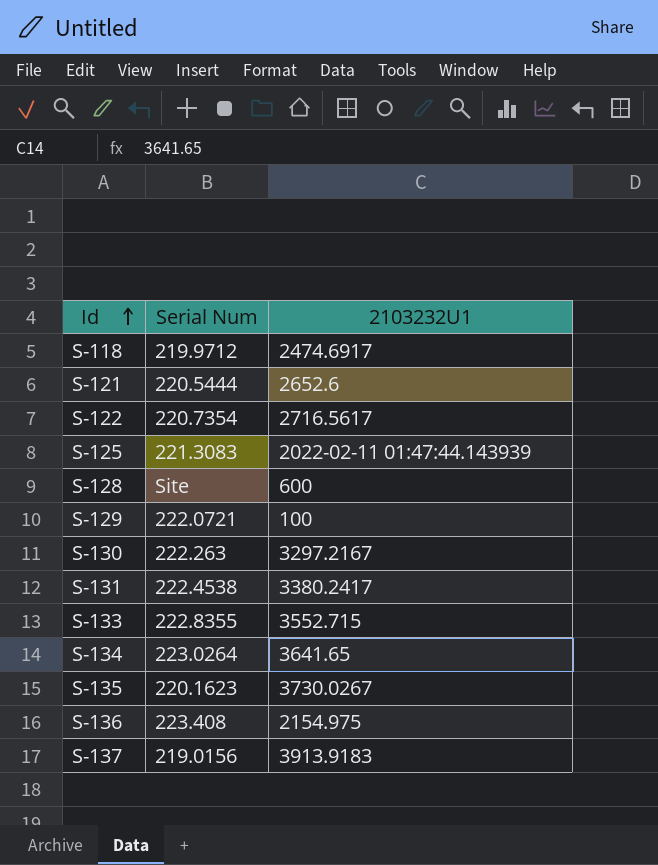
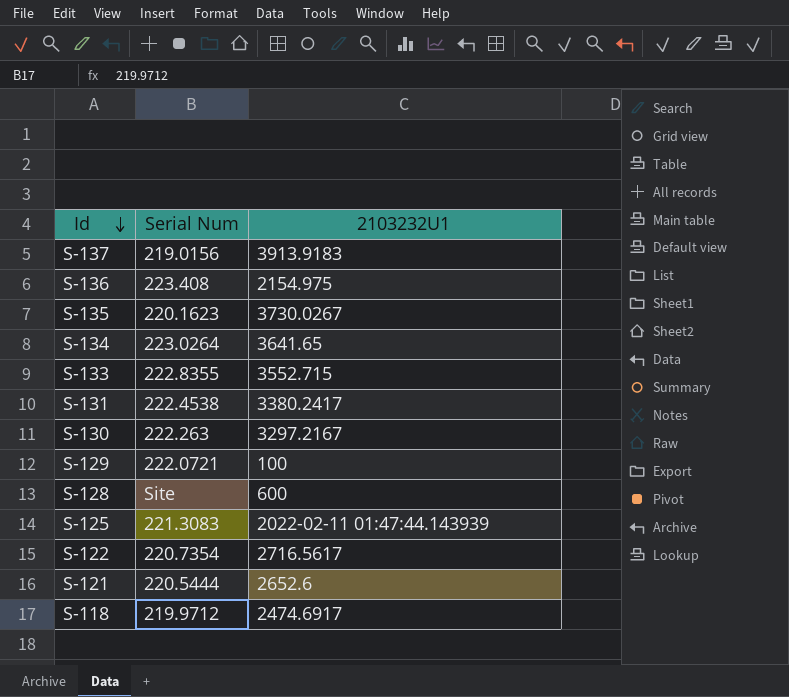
row order: Id ascending -> Id descending

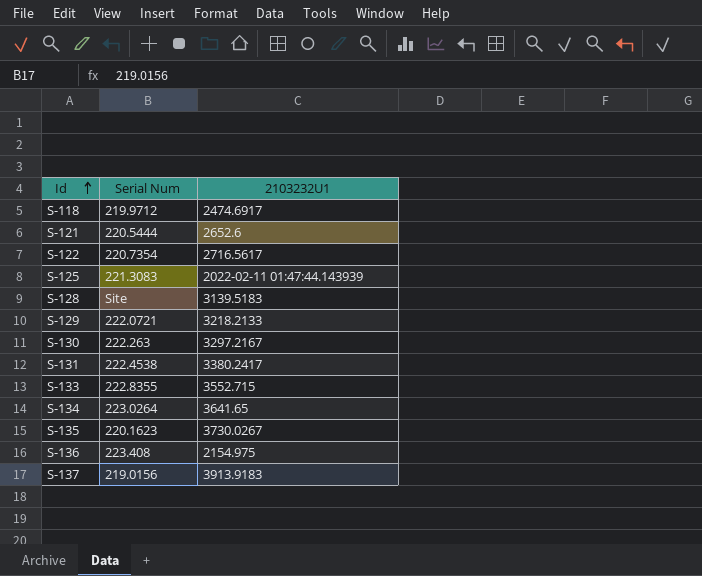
row order: Id descending -> Id ascending
S-128 | 2103232U1: 600 -> 3139.5183
S-129 | 2103232U1: 100 -> 3218.2133

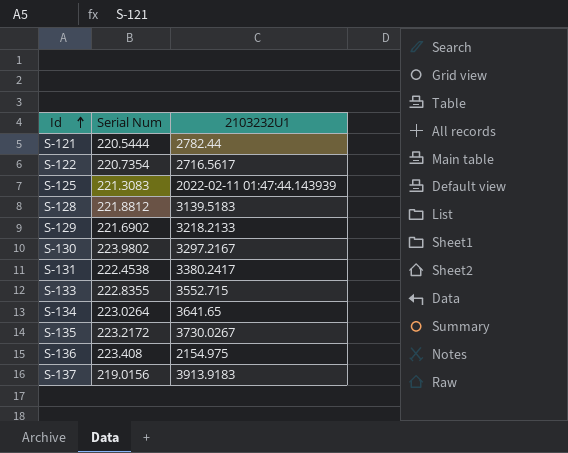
row S-118: 219.9712 | 2474.6917 -> none
S-121 | 2103232U1: 2652.6 -> 2782.44
S-128 | Serial Num: Site -> 221.8812
S-129 | Serial Num: 222.0721 -> 221.6902
S-130 | Serial Num: 222.263 -> 223.9802
S-135 | Serial Num: 220.1623 -> 223.2172

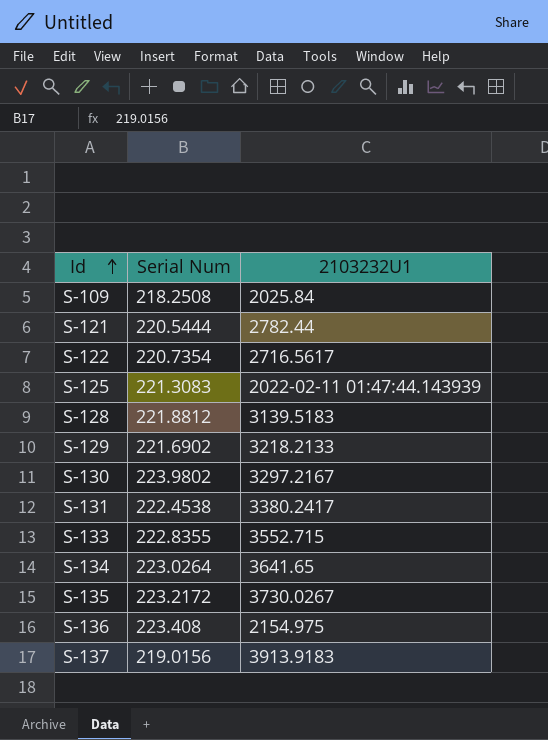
row S-109: none -> 218.2508 | 2025.84

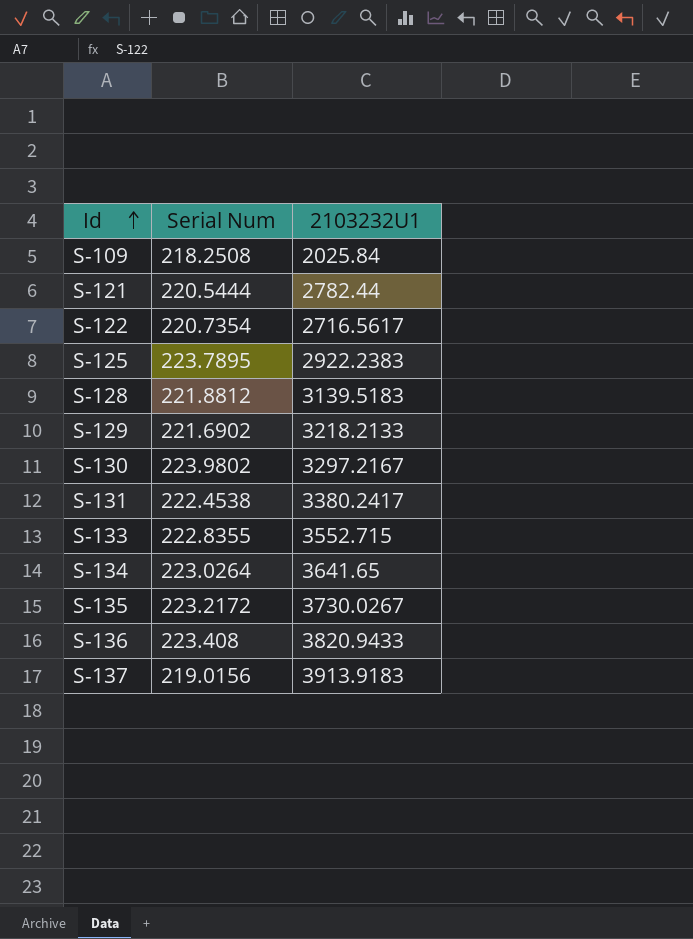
S-125 | Serial Num: 221.3083 -> 223.7895
S-125 | 2103232U1: 2022-02-11 01:47:44.143939 -> 2922.2383
S-136 | 2103232U1: 2154.975 -> 3820.9433

